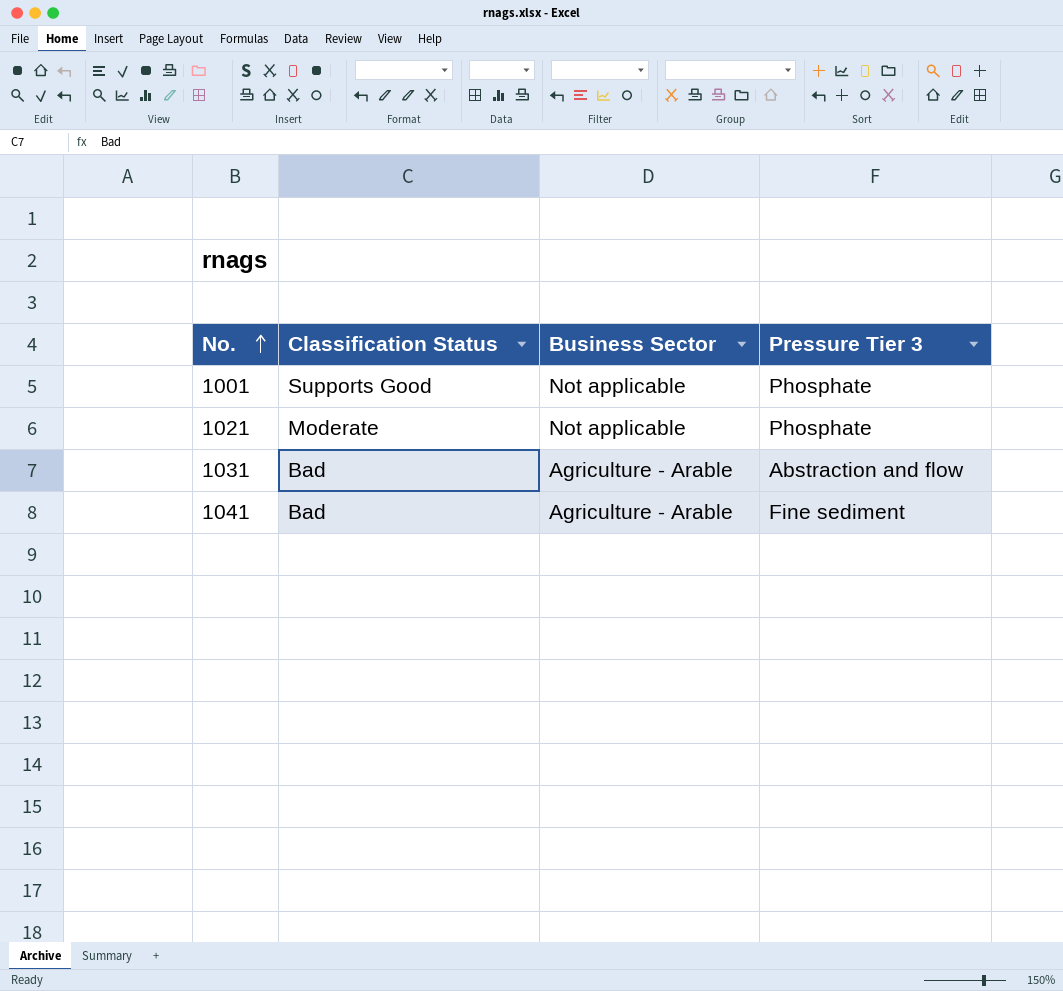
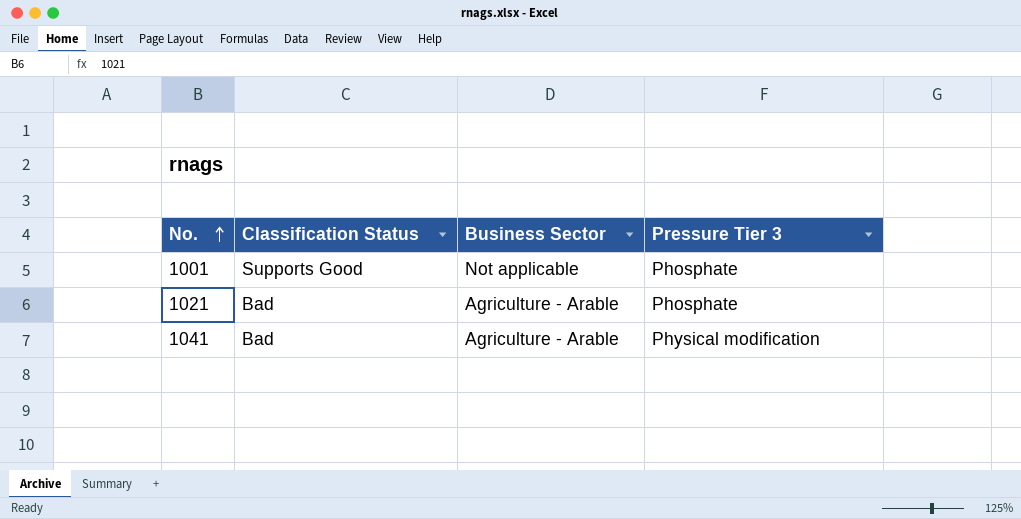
row 1031: Bad | Agriculture - Arable | Abstraction and flow -> none
1021 | Classification Status: Moderate -> Bad
1021 | Business Sector: Not applicable -> Agriculture - Arable
1041 | Pressure Tier 3: Fine sediment -> Physical modification

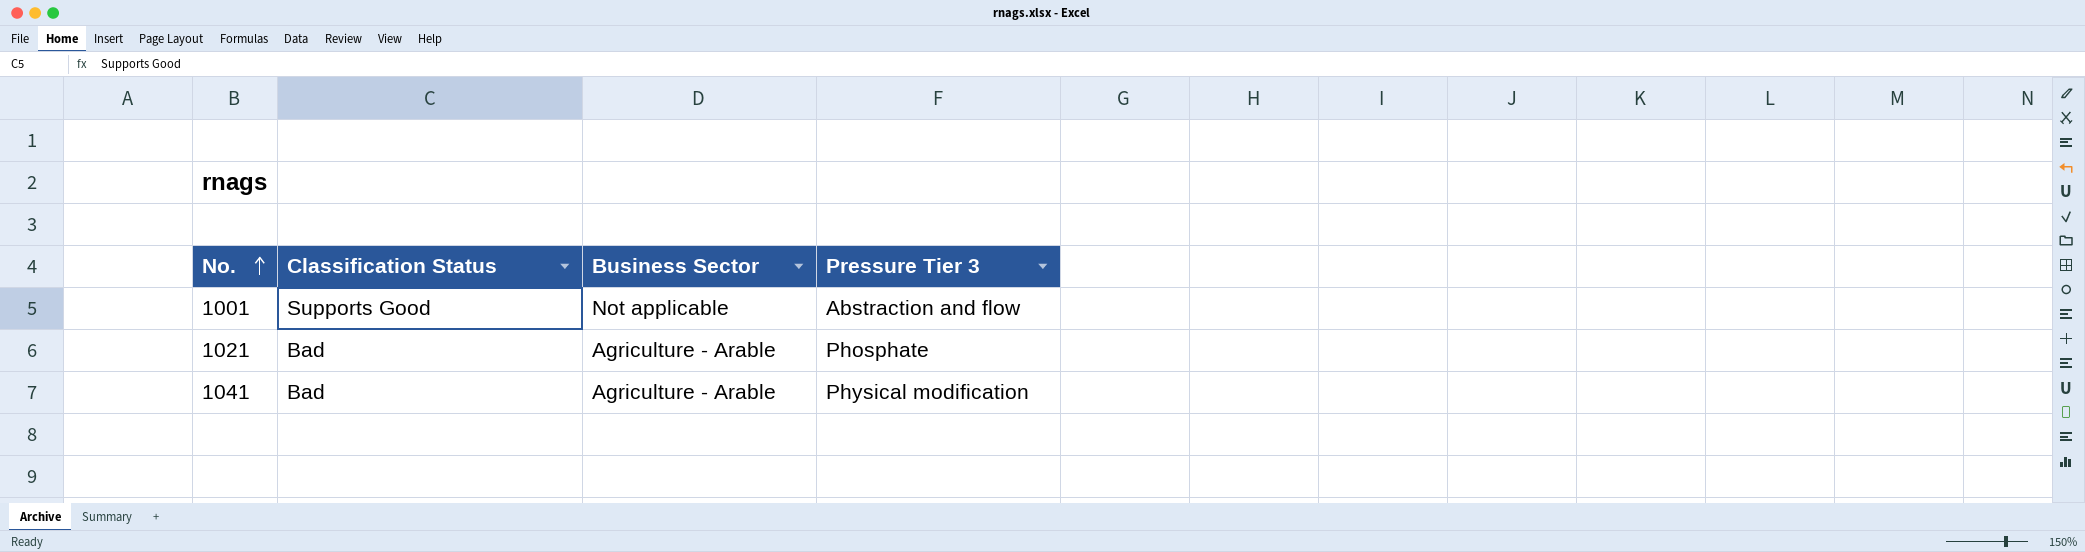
1001 | Pressure Tier 3: Phosphate -> Abstraction and flow

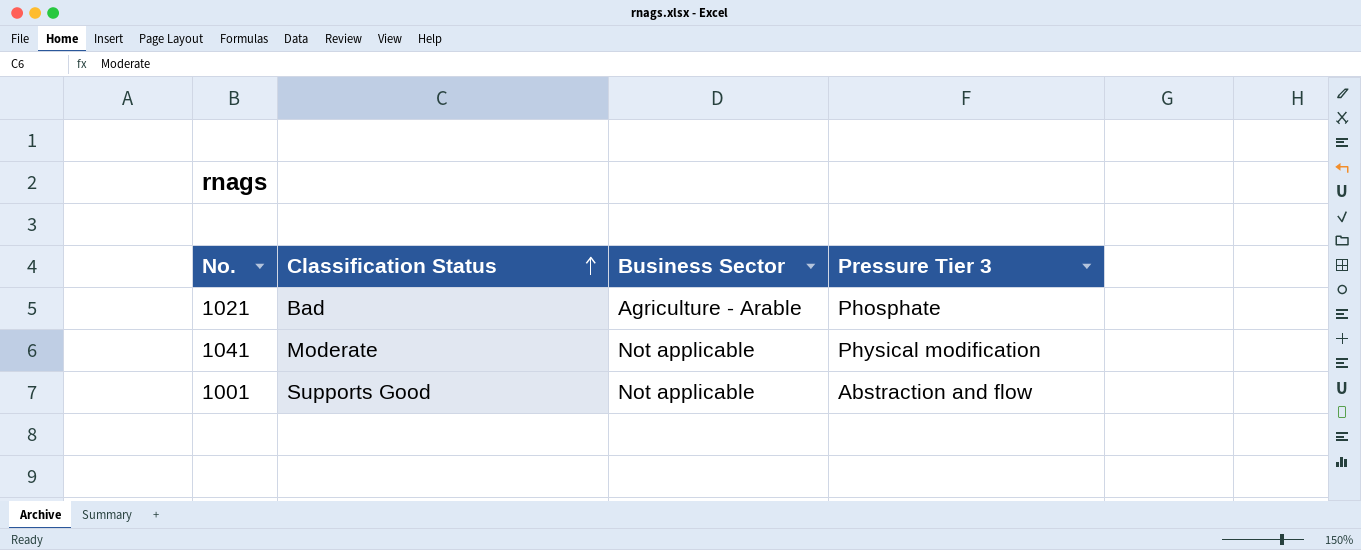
row order: No. ascending -> Classification Status ascending
1041 | Classification Status: Bad -> Moderate
1041 | Business Sector: Agriculture - Arable -> Not applicable

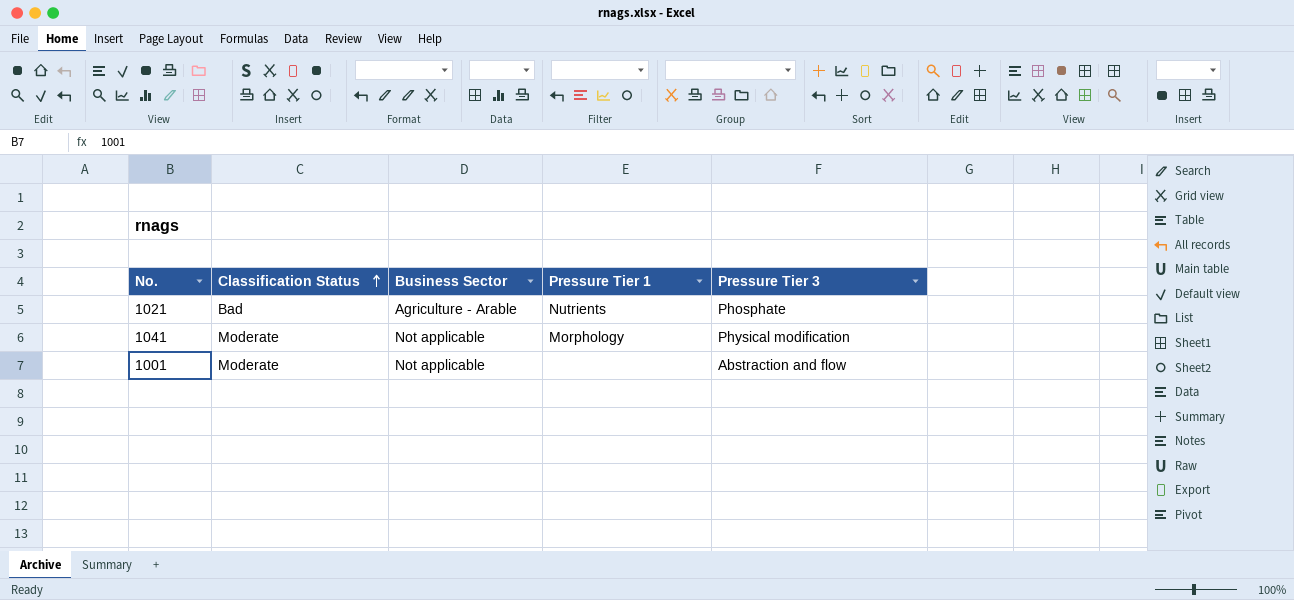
column Pressure Tier 1 | position: none -> 4
1001 | Classification Status: Supports Good -> Moderate

